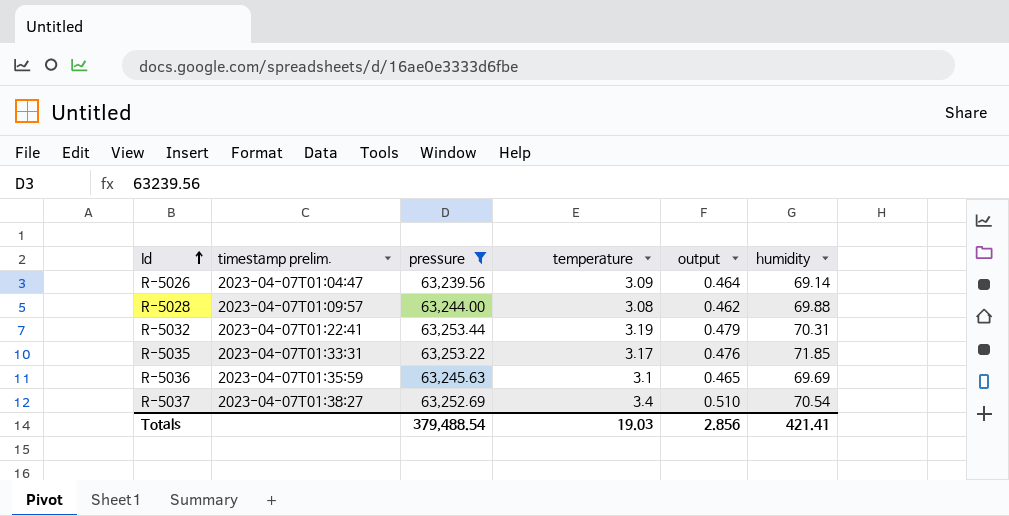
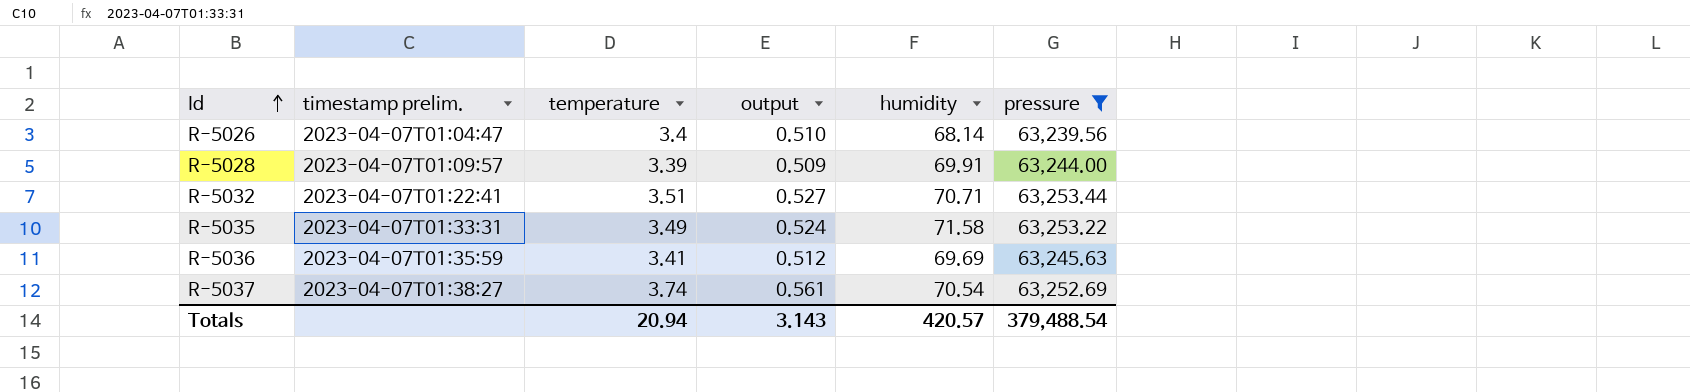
column pressure | position: 3 -> 6
R-5026 | temperature: 3.09 -> 3.4
R-5026 | output: 0.464 -> 0.510
R-5026 | humidity: 69.14 -> 68.14
R-5028 | temperature: 3.08 -> 3.39
R-5028 | output: 0.462 -> 0.509
R-5028 | humidity: 69.88 -> 69.91
R-5032 | temperature: 3.19 -> 3.51
R-5032 | output: 0.479 -> 0.527
R-5032 | humidity: 70.31 -> 70.71
R-5035 | temperature: 3.17 -> 3.49
R-5035 | output: 0.476 -> 0.524
R-5035 | humidity: 71.85 -> 71.58
R-5036 | temperature: 3.1 -> 3.41
R-5036 | output: 0.465 -> 0.512
R-5037 | temperature: 3.4 -> 3.74
R-5037 | output: 0.510 -> 0.561
Totals | temperature: 19.03 -> 20.94
Totals | output: 2.856 -> 3.143
Totals | humidity: 421.41 -> 420.57

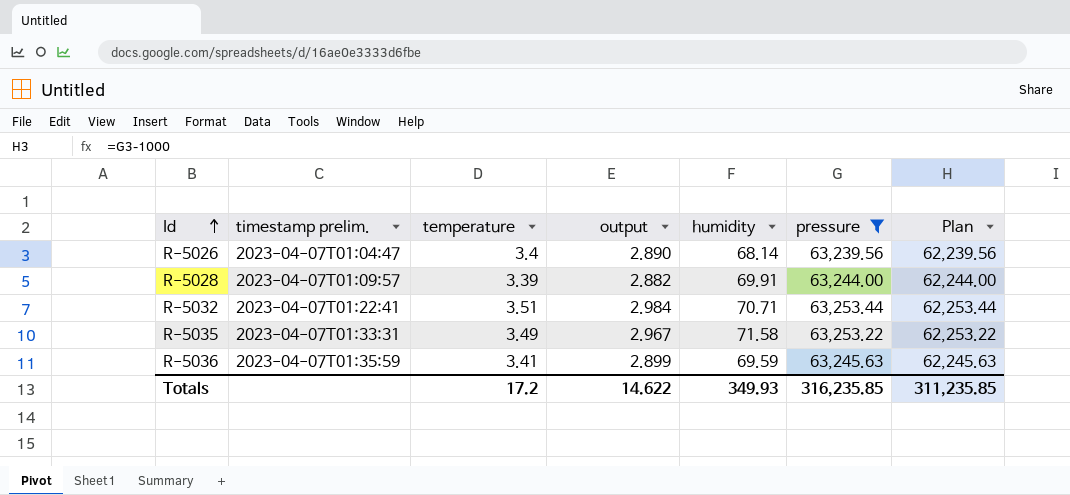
column output | formula: [temperature] * 0.15 -> [temperature] * 0.85
column Plan | formula: none -> [pressure] - 1000
row R-5037: 2023-04-07T01:38:27 | 3.74 | 0.561 | 70.54 | 63,252.69 -> none
R-5036 | humidity: 69.69 -> 69.59
Totals | temperature: 20.94 -> 17.2
Totals | output: 3.143 -> 14.622
Totals | humidity: 420.57 -> 349.93
Totals | pressure: 379,488.54 -> 316,235.85

